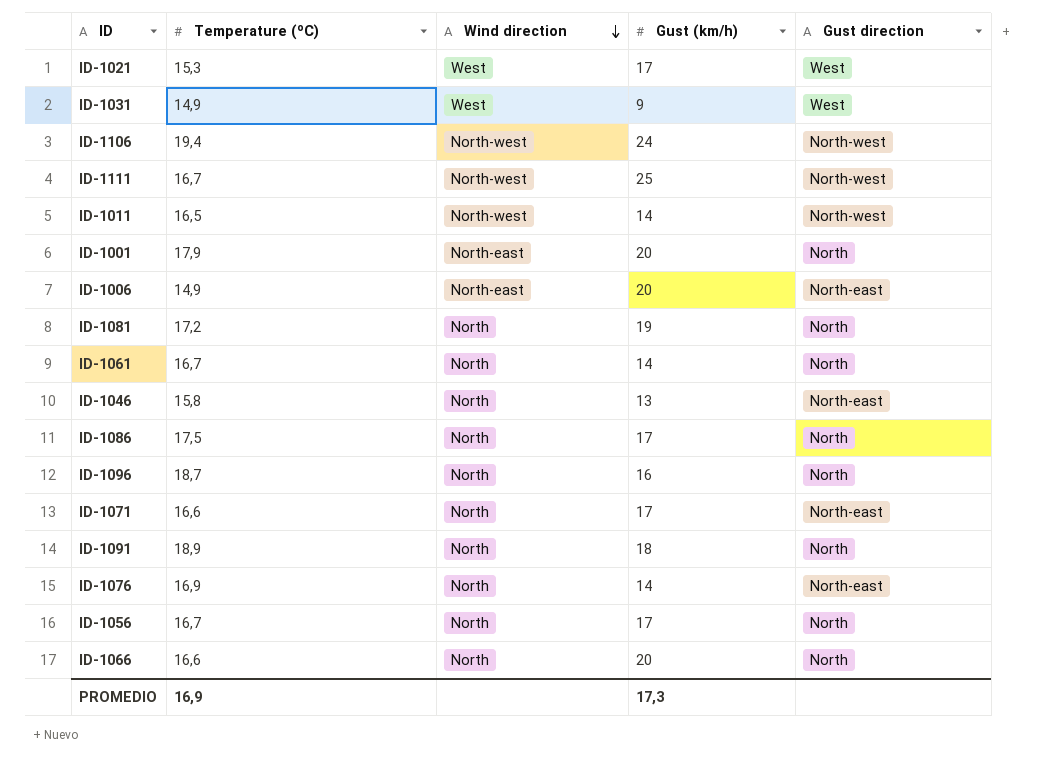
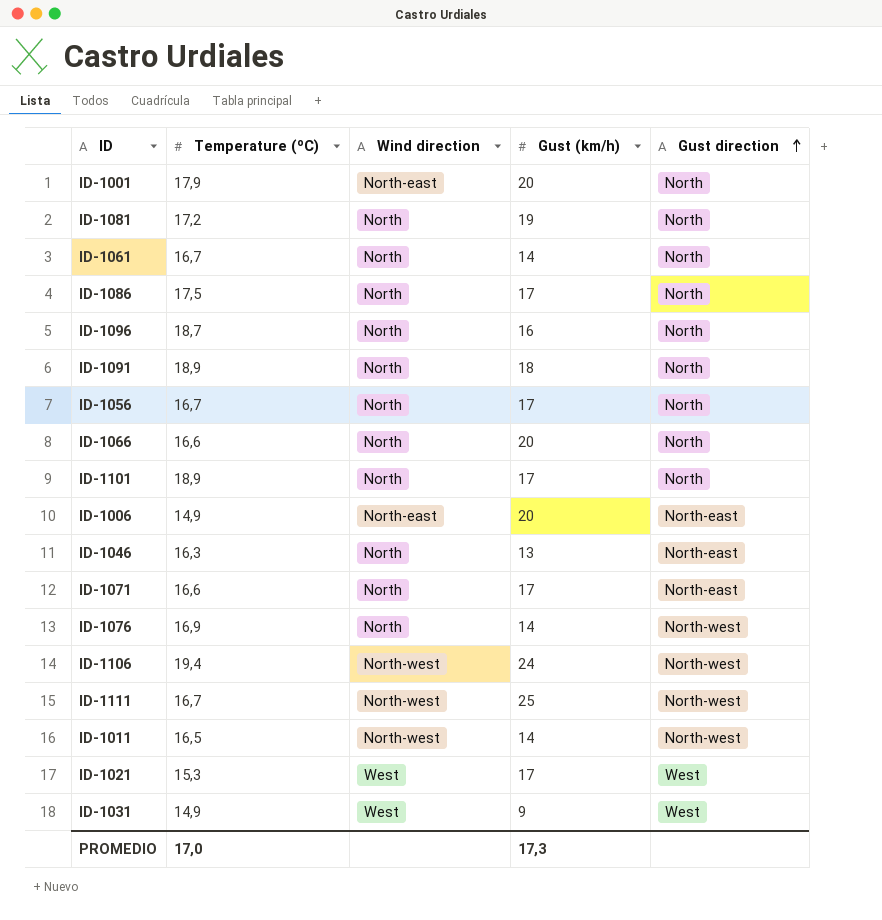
row order: Wind direction descending -> Gust direction ascending
row ID-1101: none -> 18,9 | North | 17 | North
ID-1046 | Temperature (ºC): 15,8 -> 16,3
ID-1076 | Gust direction: North-east -> North-west
PROMEDIO | Temperature (ºC): 16,9 -> 17,0

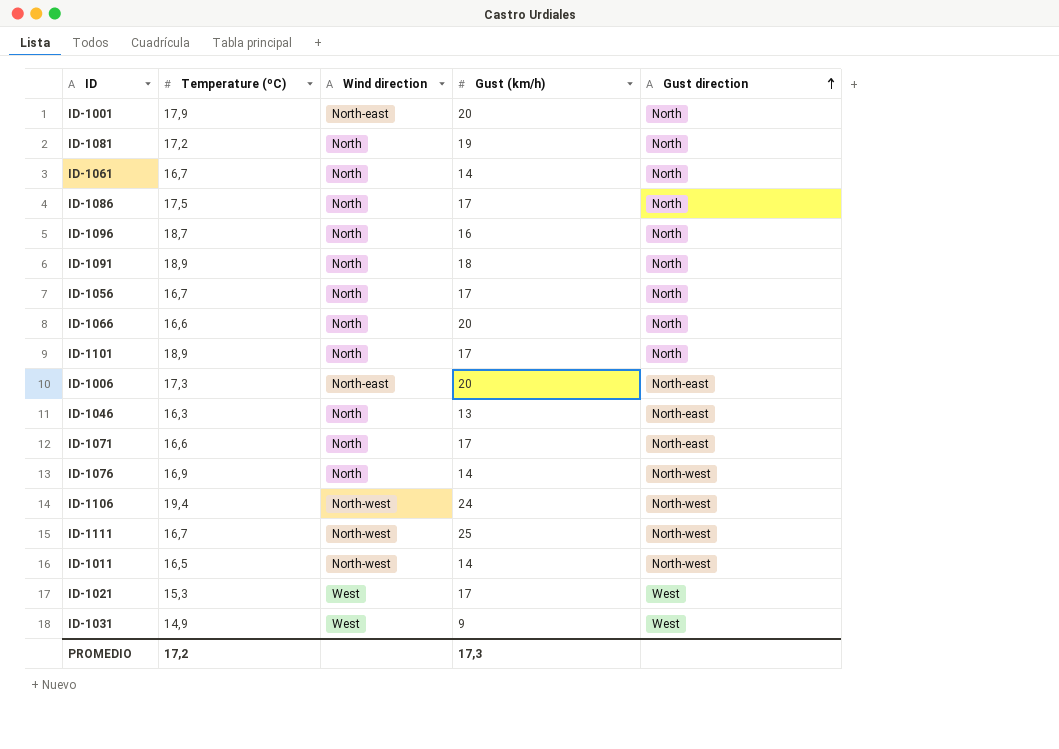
ID-1006 | Temperature (ºC): 14,9 -> 17,3
PROMEDIO | Temperature (ºC): 17,0 -> 17,2

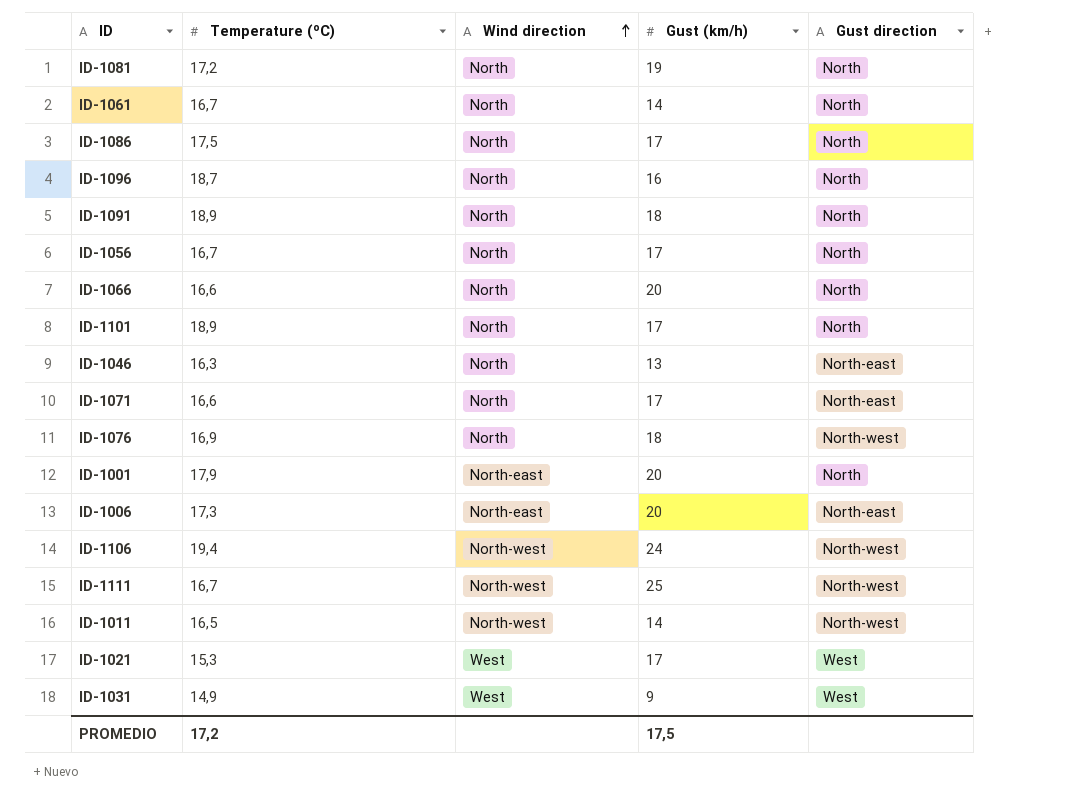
row order: Gust direction ascending -> Wind direction ascending
ID-1076 | Gust (km/h): 14 -> 18
PROMEDIO | Gust (km/h): 17,3 -> 17,5

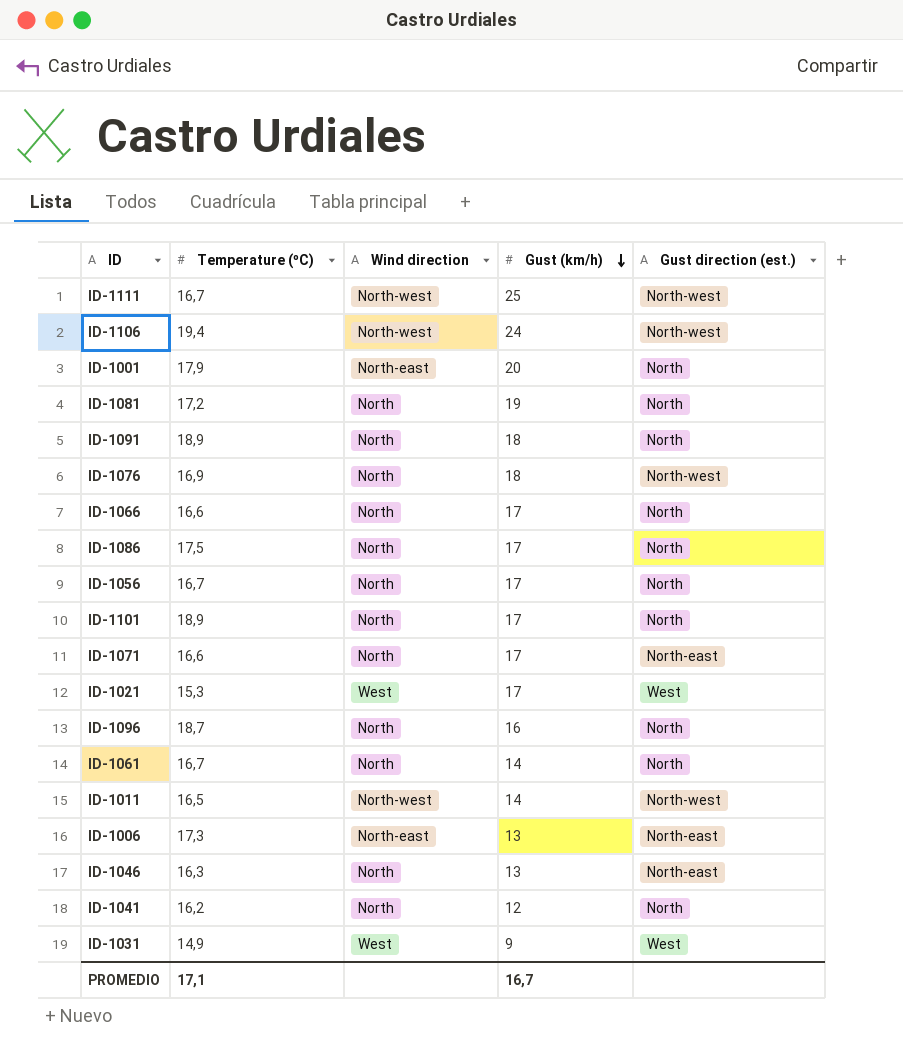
row order: Wind direction ascending -> Gust (km/h) descending
column name: Gust direction -> Gust direction (est.)
ID-1066 | Gust (km/h): 20 -> 17
ID-1006 | Gust (km/h): 20 -> 13
row ID-1041: none -> 16,2 | North | 12 | North
PROMEDIO | Temperature (ºC): 17,2 -> 17,1
PROMEDIO | Gust (km/h): 17,5 -> 16,7

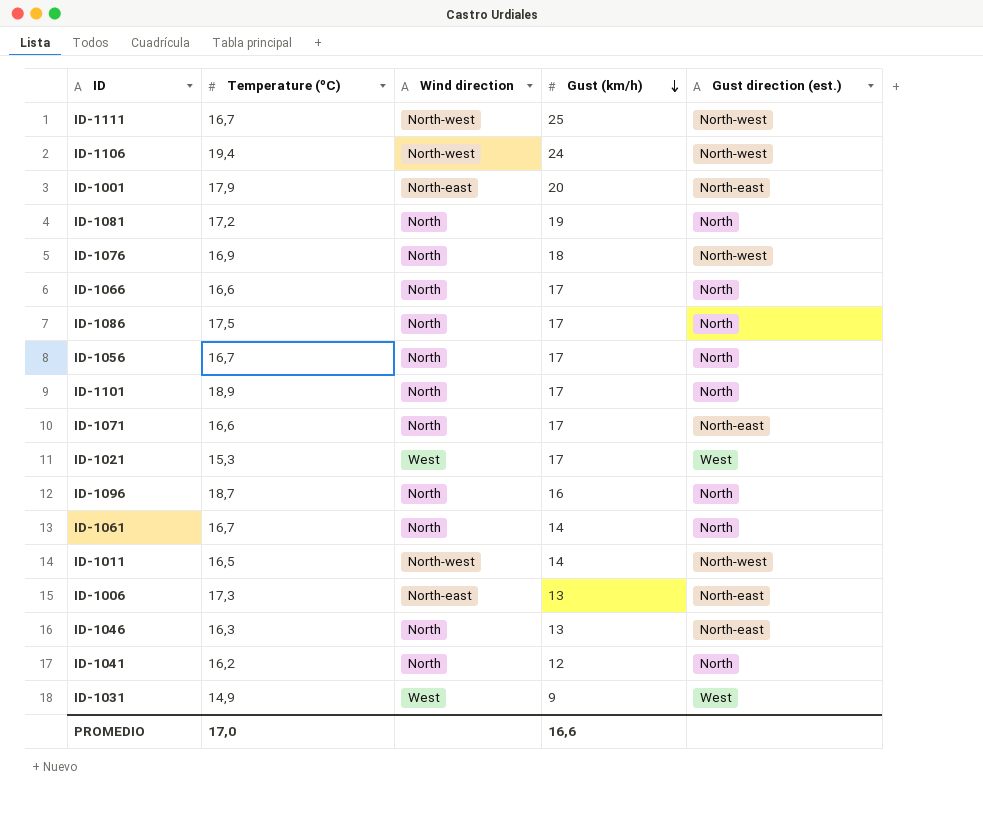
row ID-1091: 18,9 | North | 18 | North -> none
ID-1001 | Gust direction (est.): North -> North-east
PROMEDIO | Temperature (ºC): 17,1 -> 17,0
PROMEDIO | Gust (km/h): 16,7 -> 16,6

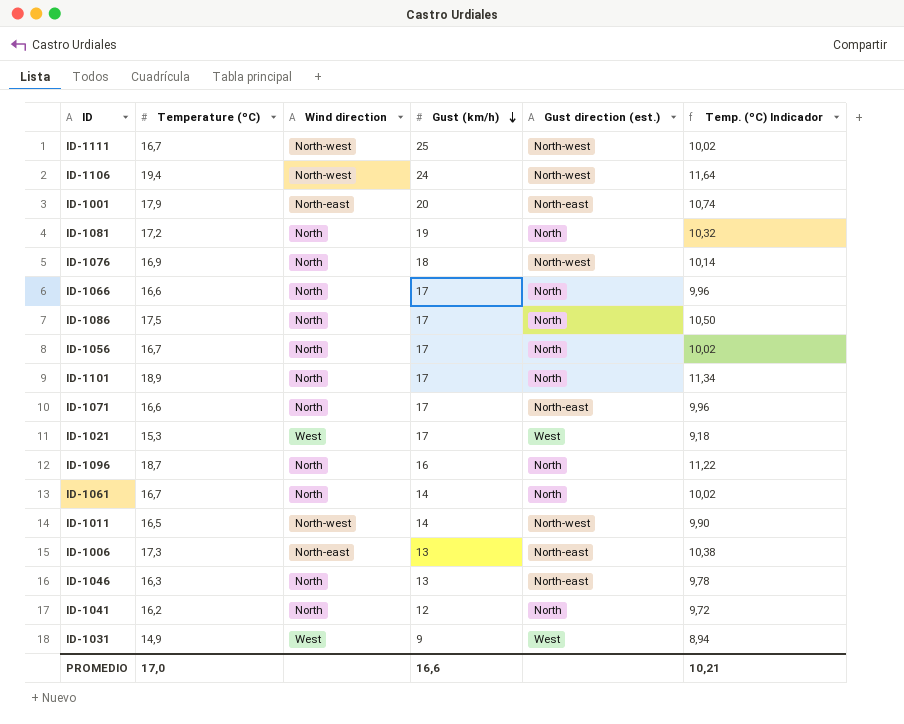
column Temp. (ºC) Indicador | formula: none -> [Temperature (ºC)] * 0,6

